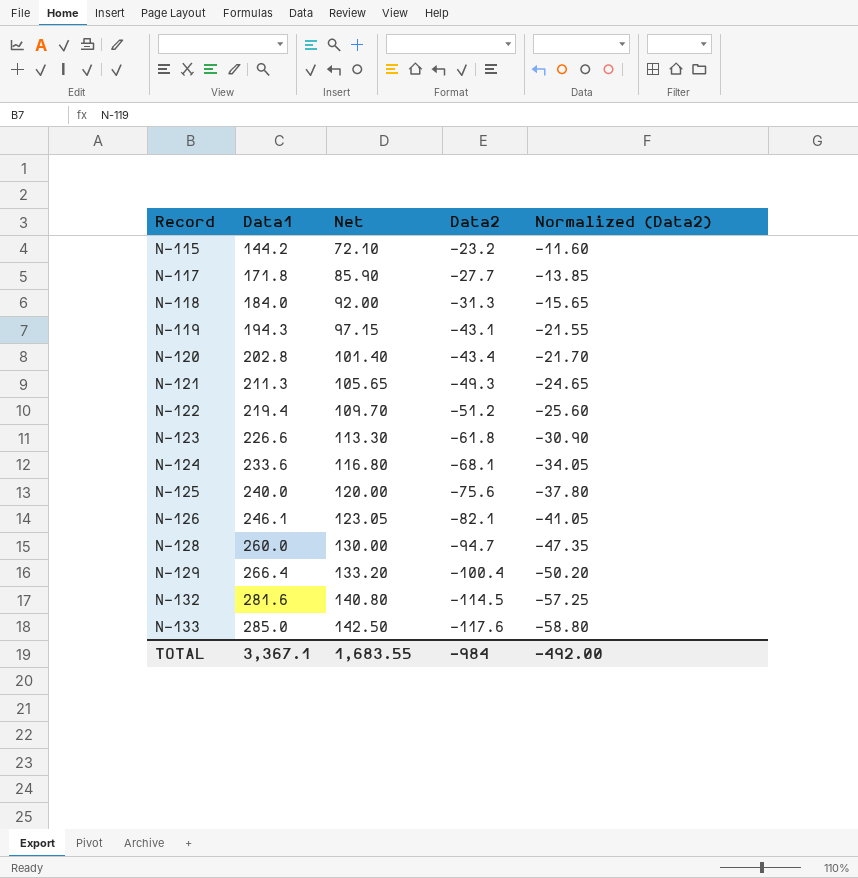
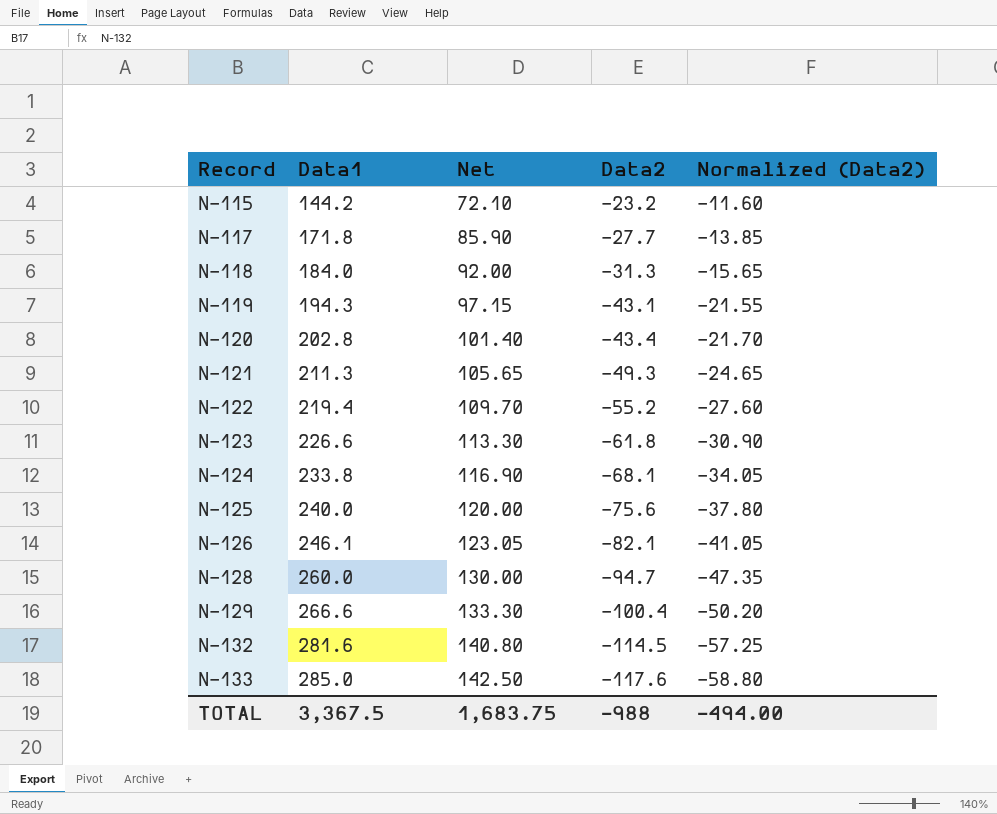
N-122 | Data2: -51.2 -> -55.2
N-122 | Normalized (Data2): -25.60 -> -27.60
N-124 | Data1: 233.6 -> 233.8
N-124 | Net: 116.80 -> 116.90
N-129 | Data1: 266.4 -> 266.6
N-129 | Net: 133.20 -> 133.30
TOTAL | Data1: 3,367.1 -> 3,367.5
TOTAL | Net: 1,683.55 -> 1,683.75
TOTAL | Data2: -984 -> -988
TOTAL | Normalized (Data2): -492.00 -> -494.00

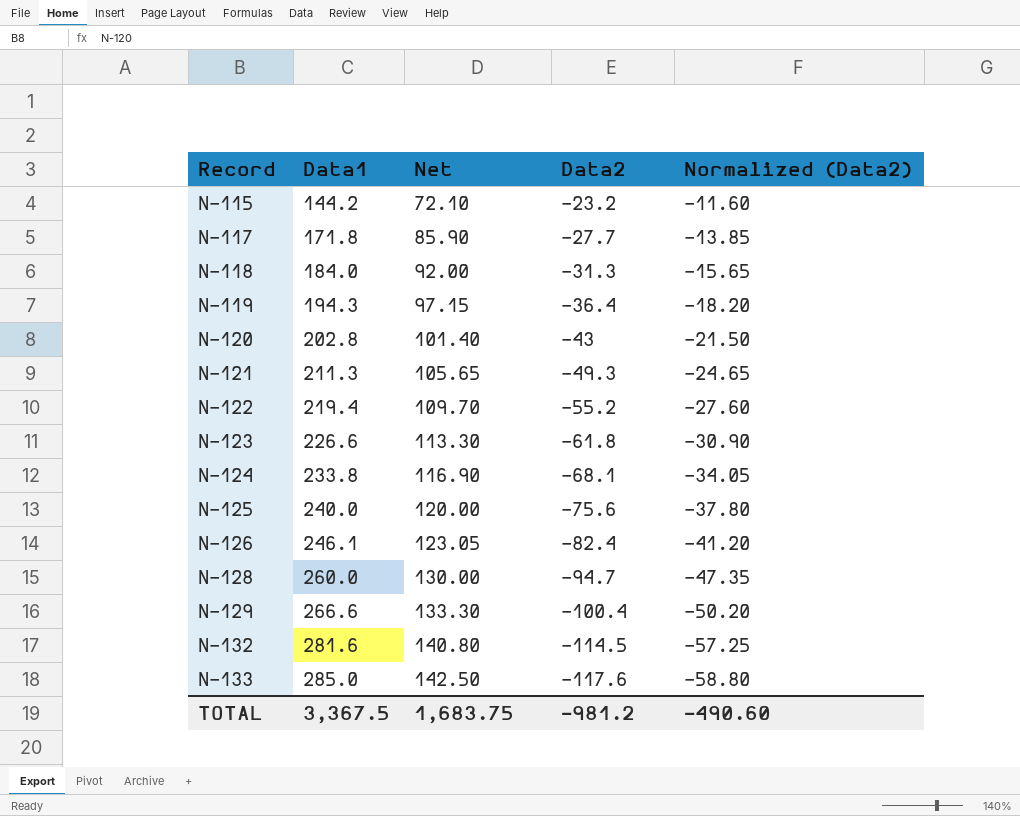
N-119 | Data2: -43.1 -> -36.4
N-119 | Normalized (Data2): -21.55 -> -18.20
N-120 | Data2: -43.4 -> -43
N-120 | Normalized (Data2): -21.70 -> -21.50
N-126 | Data2: -82.1 -> -82.4
N-126 | Normalized (Data2): -41.05 -> -41.20
TOTAL | Data2: -988 -> -981.2
TOTAL | Normalized (Data2): -494.00 -> -490.60

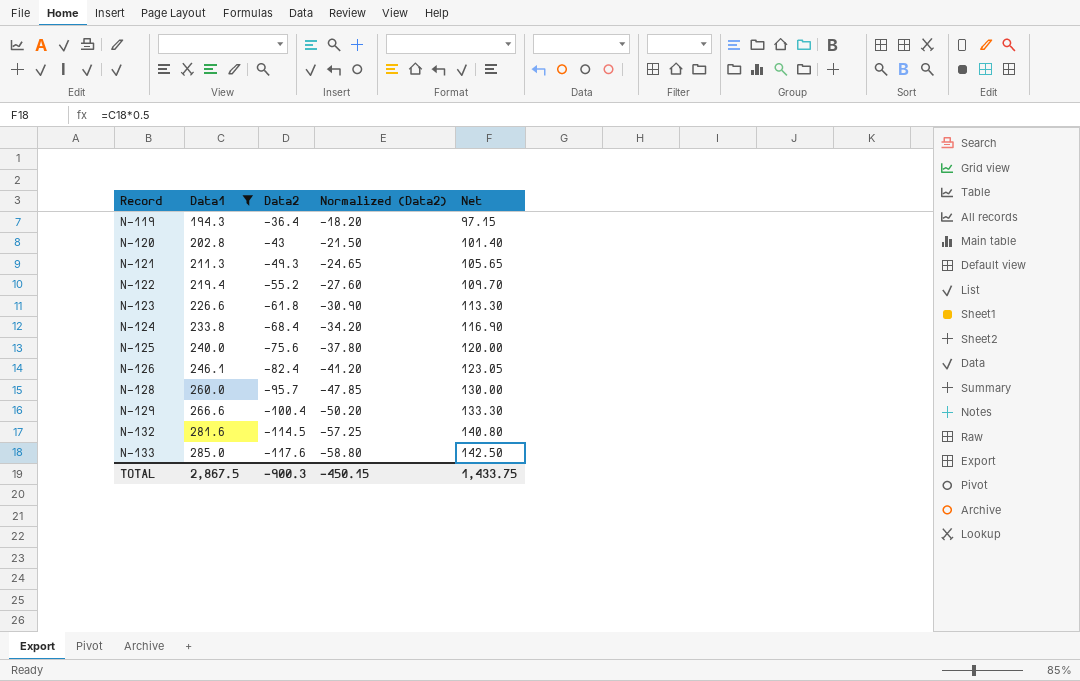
filter: none -> Data1 >= 194.3
column Net | position: 3 -> 5
N-124 | Data2: -68.1 -> -68.4
N-124 | Normalized (Data2): -34.05 -> -34.20
N-128 | Data2: -94.7 -> -95.7
N-128 | Normalized (Data2): -47.35 -> -47.85
TOTAL | Data1: 3,367.5 -> 2,867.5
TOTAL | Data2: -981.2 -> -900.3
TOTAL | Normalized (Data2): -490.60 -> -450.15
TOTAL | Net: 1,683.75 -> 1,433.75

